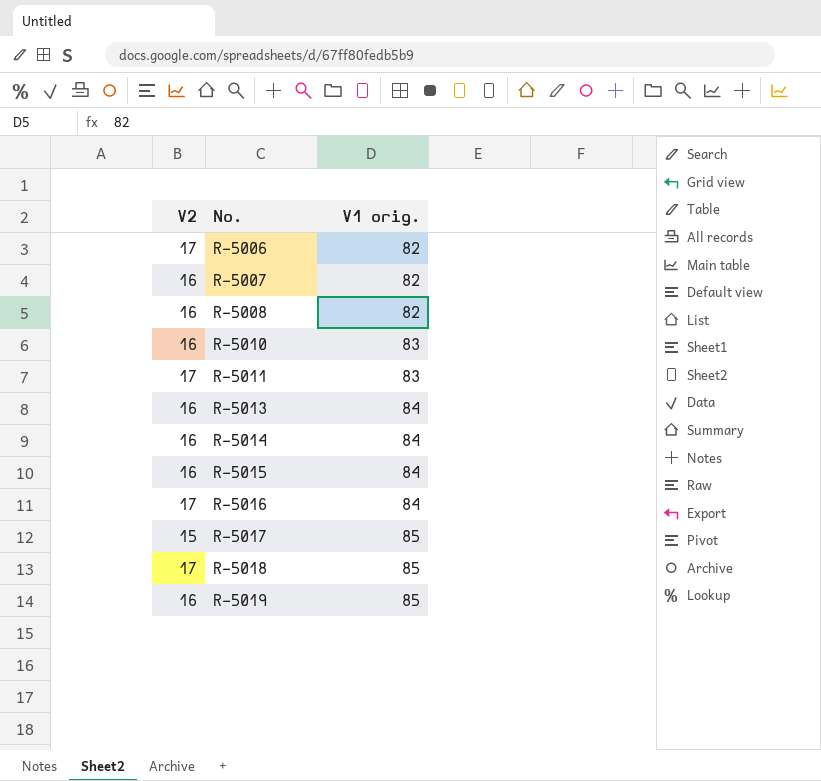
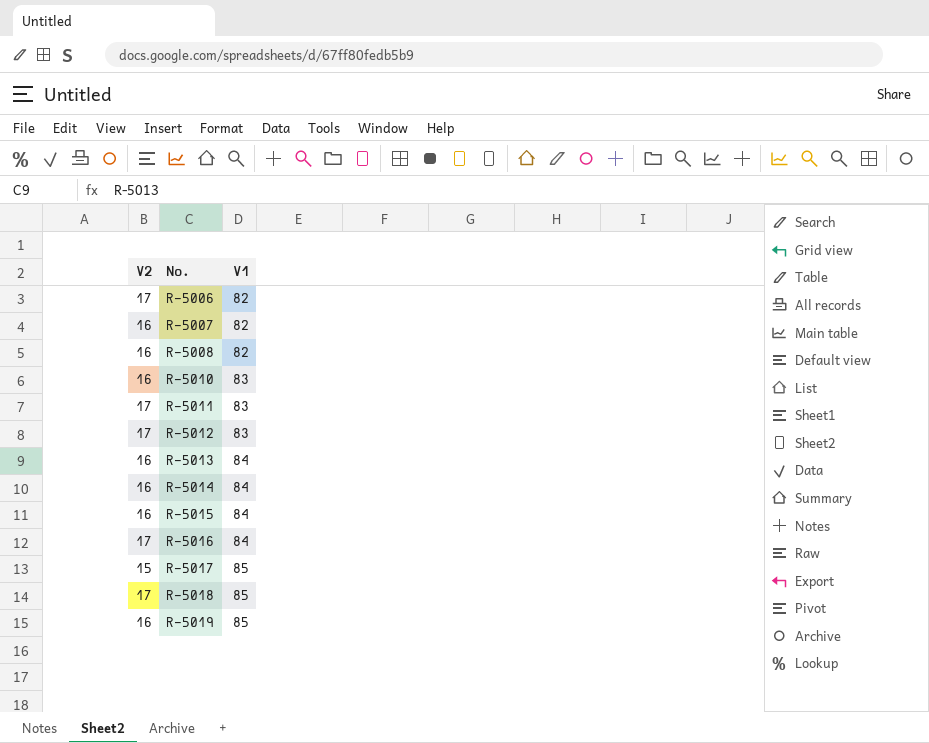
column name: V1 orig. -> V1
row R-5012: none -> 17 | 83

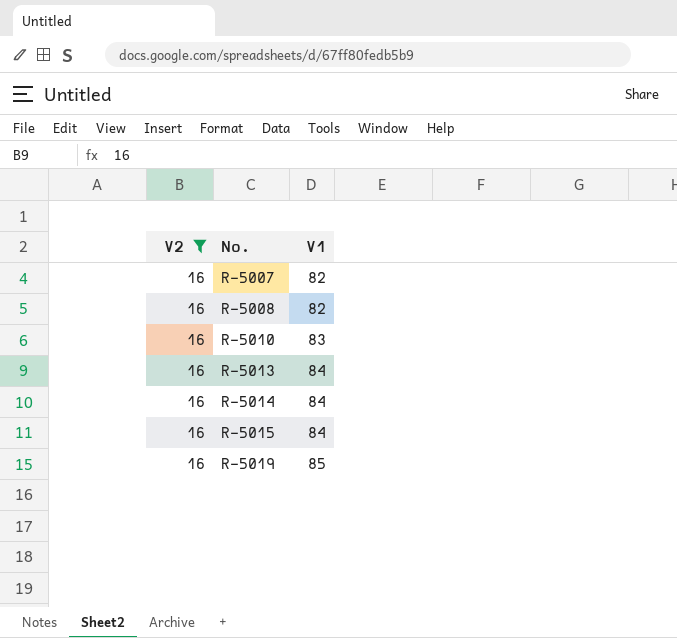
filter: none -> V2 = 16

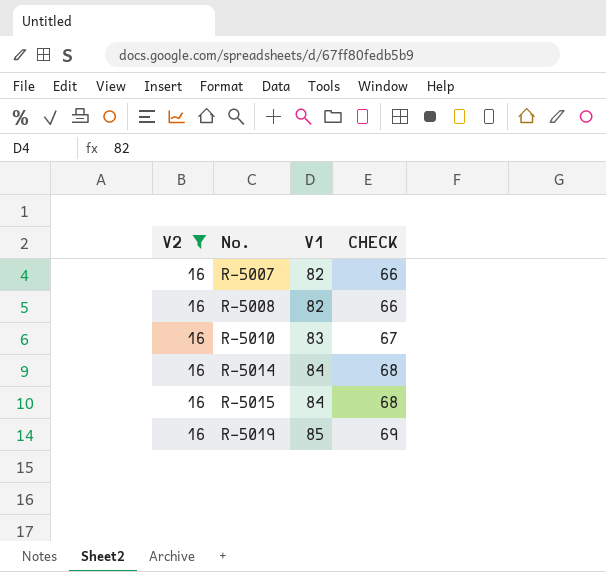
column CHECK | formula: none -> [V1] - [V2]
row R-5013: 16 | 84 -> none

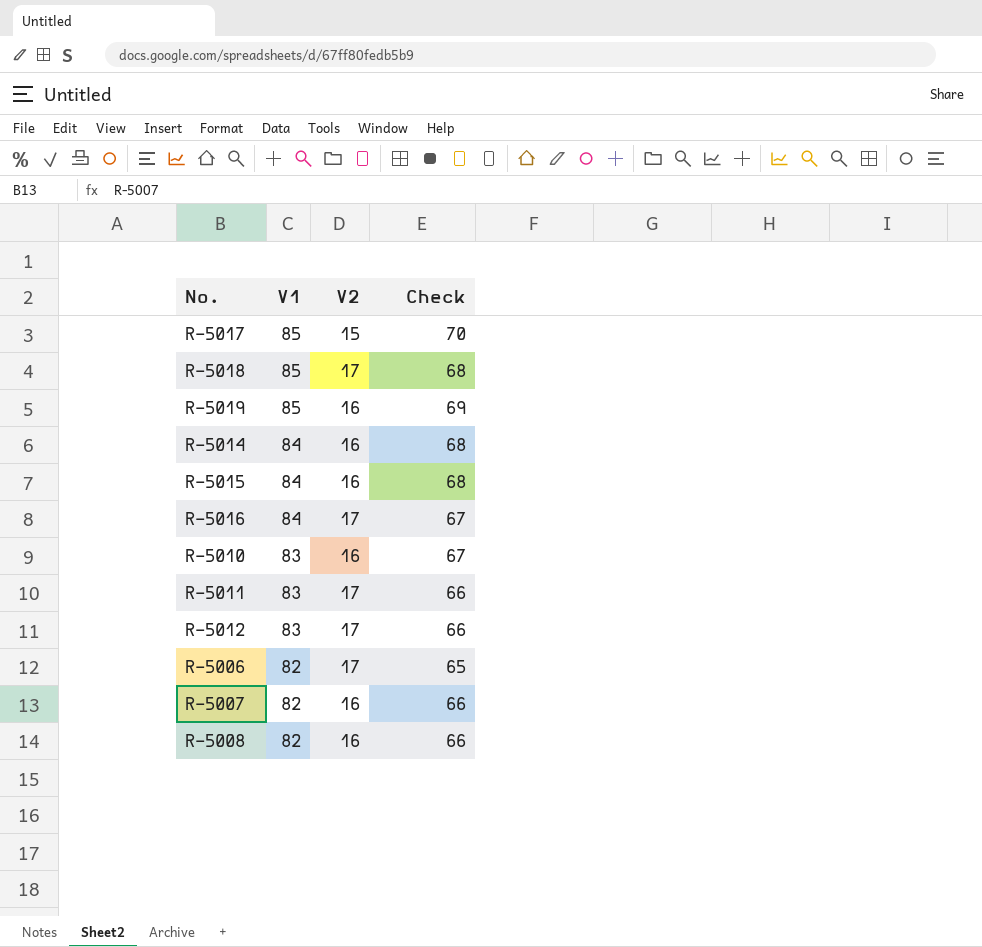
filter: V2 = 16 -> none
row order: No. ascending -> V1 descending
column V2 | position: 1 -> 3
column name: CHECK -> Check

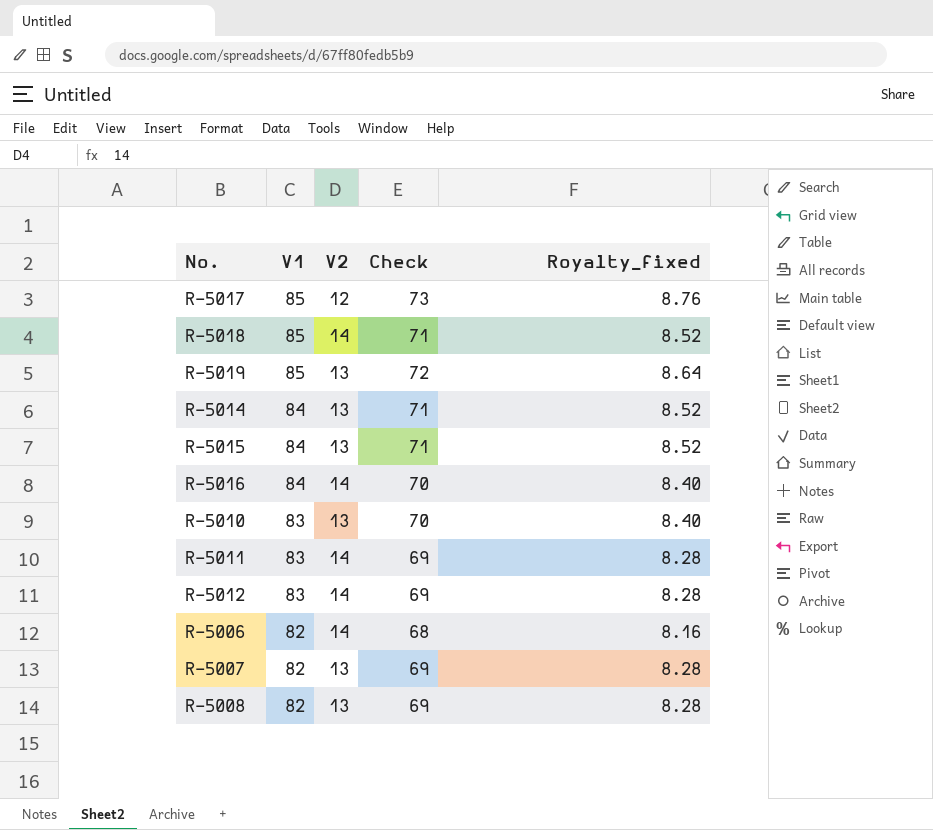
column Royalty_fixed | formula: none -> [Check] * 0.12
R-5017 | V2: 15 -> 12
R-5017 | Check: 70 -> 73
R-5018 | V2: 17 -> 14
R-5018 | Check: 68 -> 71
R-5019 | V2: 16 -> 13
R-5019 | Check: 69 -> 72
R-5014 | V2: 16 -> 13
R-5014 | Check: 68 -> 71
R-5015 | V2: 16 -> 13
R-5015 | Check: 68 -> 71
R-5016 | V2: 17 -> 14
R-5016 | Check: 67 -> 70
R-5010 | V2: 16 -> 13
R-5010 | Check: 67 -> 70
R-5011 | V2: 17 -> 14
R-5011 | Check: 66 -> 69
R-5012 | V2: 17 -> 14
R-5012 | Check: 66 -> 69
R-5006 | V2: 17 -> 14
R-5006 | Check: 65 -> 68
R-5007 | V2: 16 -> 13
R-5007 | Check: 66 -> 69
R-5008 | V2: 16 -> 13
R-5008 | Check: 66 -> 69

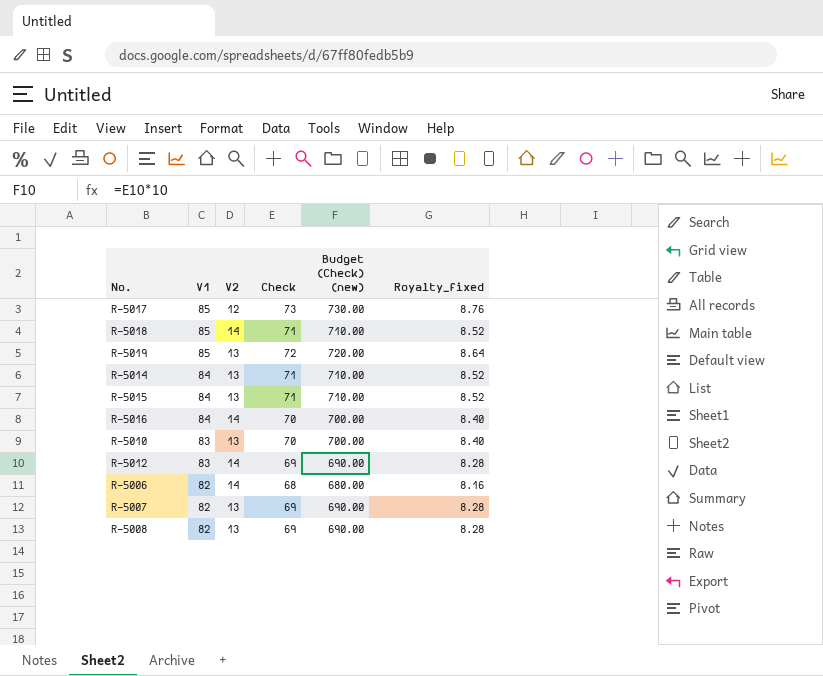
column Budget (Check) (new) | formula: none -> [Check] * 10
row R-5011: 83 | 14 | 69 | 8.28 -> none

